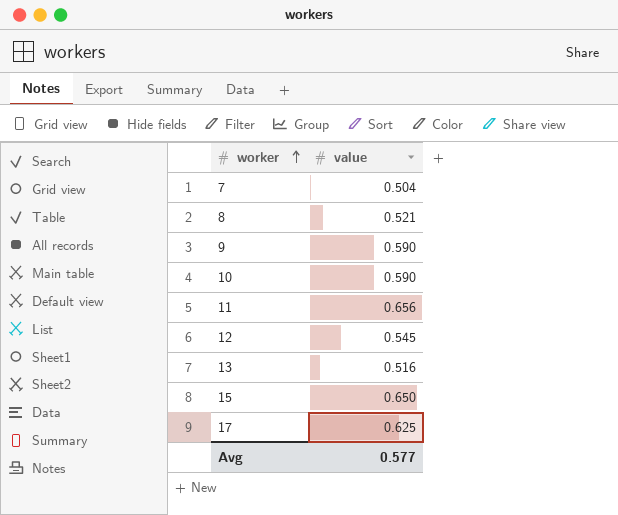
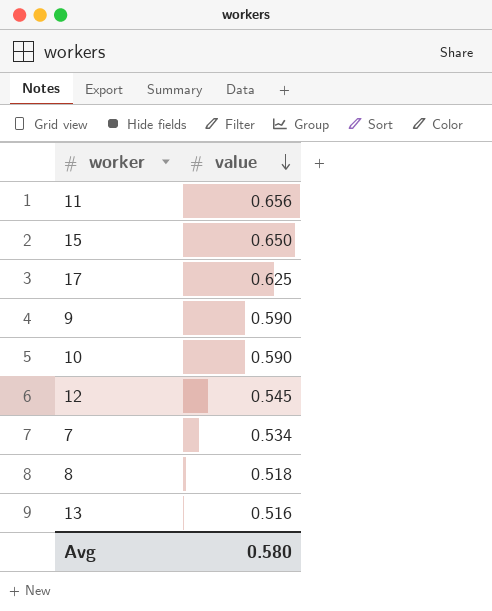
row order: worker ascending -> value descending
7 | value: 0.504 -> 0.534
8 | value: 0.521 -> 0.518
Avg | value: 0.577 -> 0.580

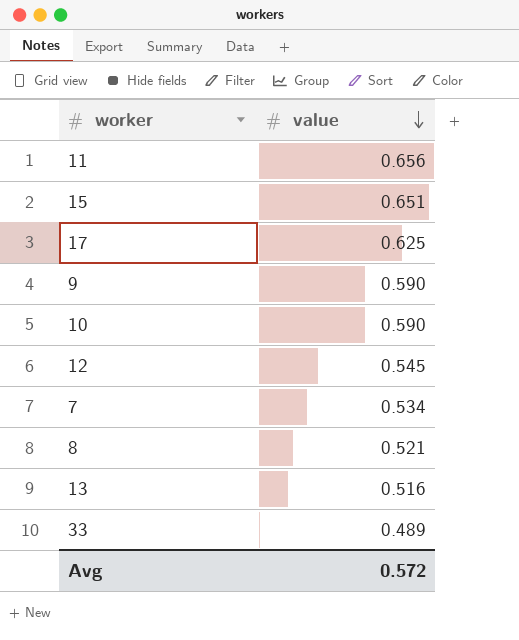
15 | value: 0.650 -> 0.651
8 | value: 0.518 -> 0.521
row 33: none -> 0.489
Avg | value: 0.580 -> 0.572

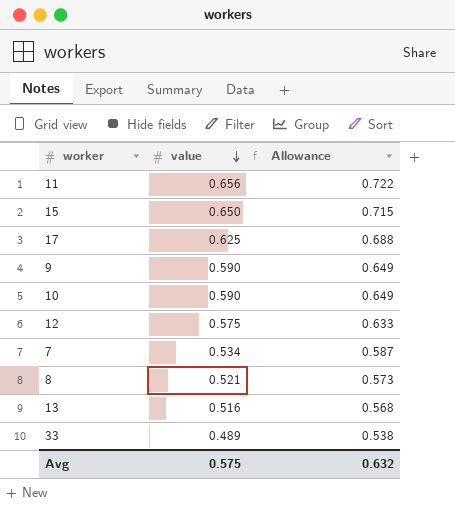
column Allowance | formula: none -> [value] * 1.1
15 | value: 0.651 -> 0.650
12 | value: 0.545 -> 0.575
Avg | value: 0.572 -> 0.575

